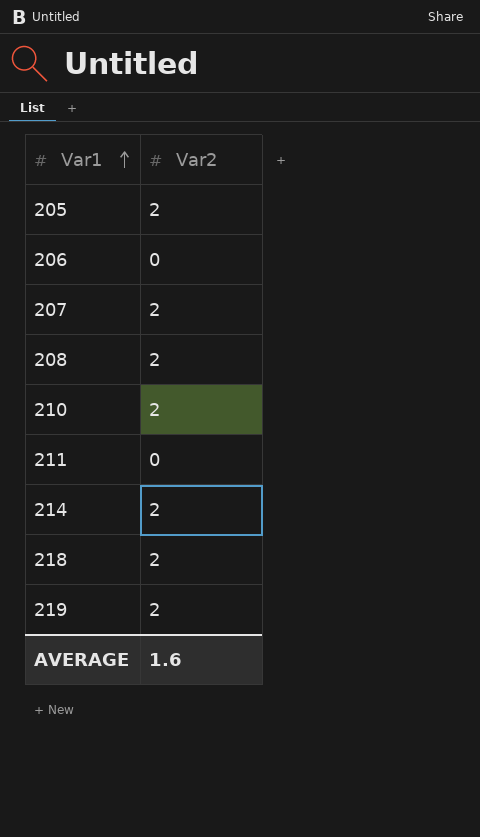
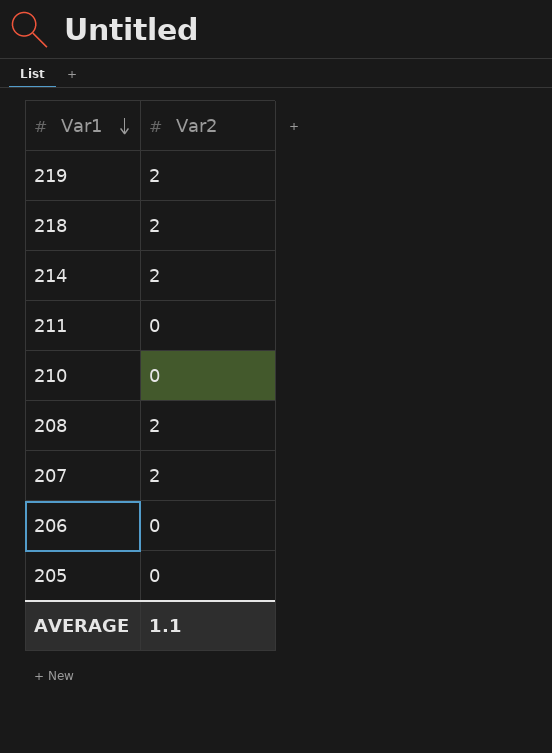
row order: Var1 ascending -> Var1 descending
210 | Var2: 2 -> 0
205 | Var2: 2 -> 0
AVERAGE | Var2: 1.6 -> 1.1

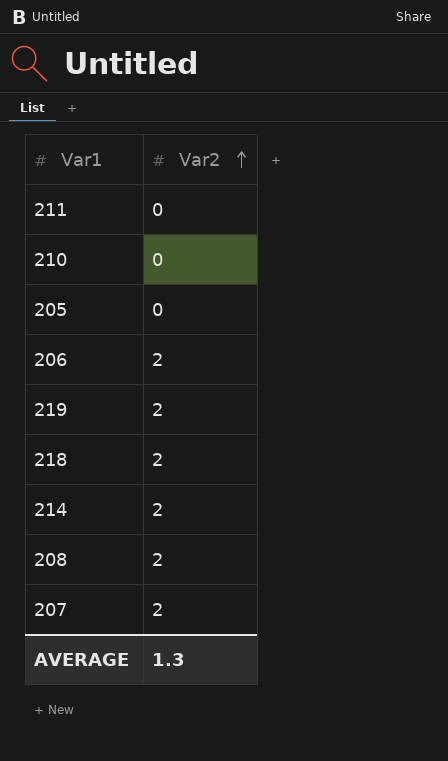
row order: Var1 descending -> Var2 ascending
206 | Var2: 0 -> 2
AVERAGE | Var2: 1.1 -> 1.3

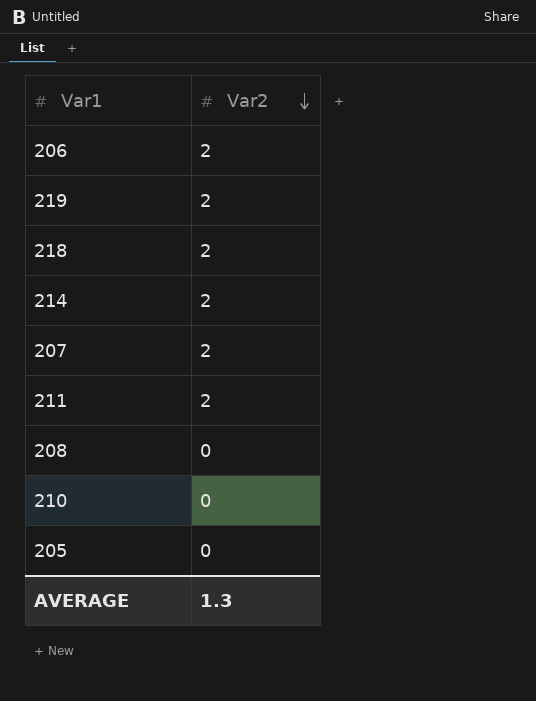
row order: Var2 ascending -> Var2 descending
211 | Var2: 0 -> 2
208 | Var2: 2 -> 0

